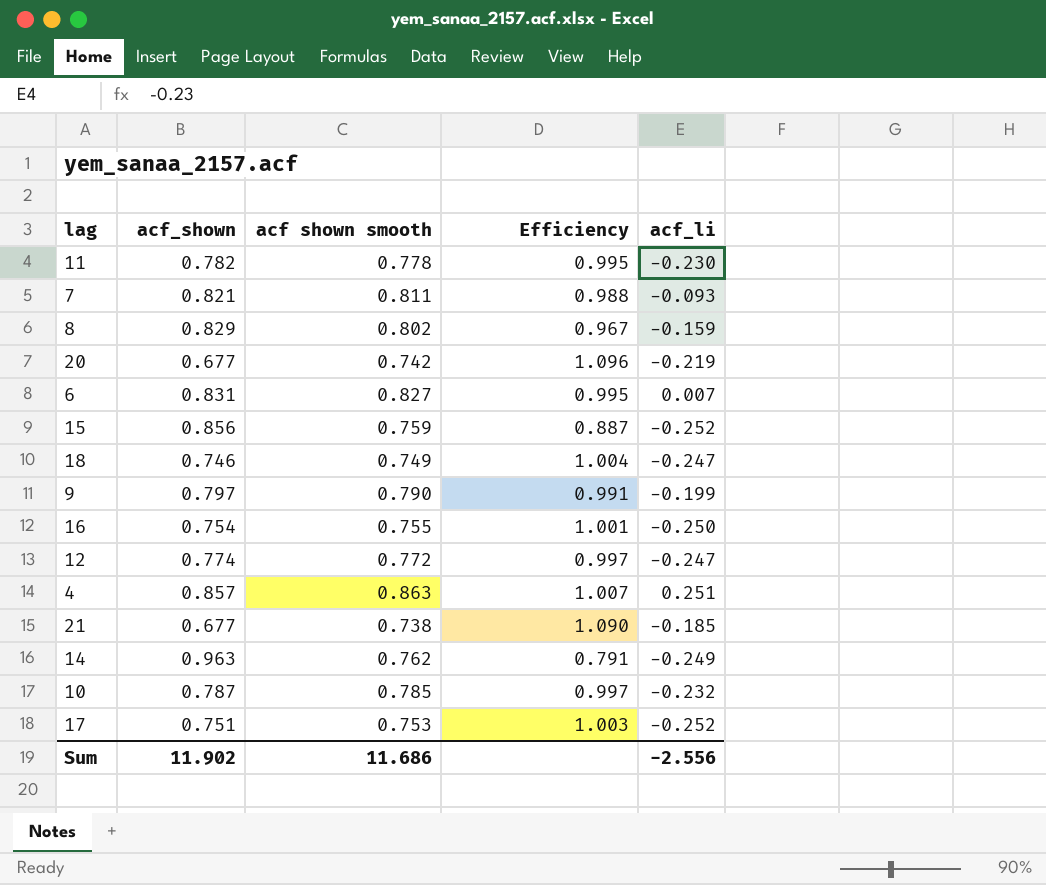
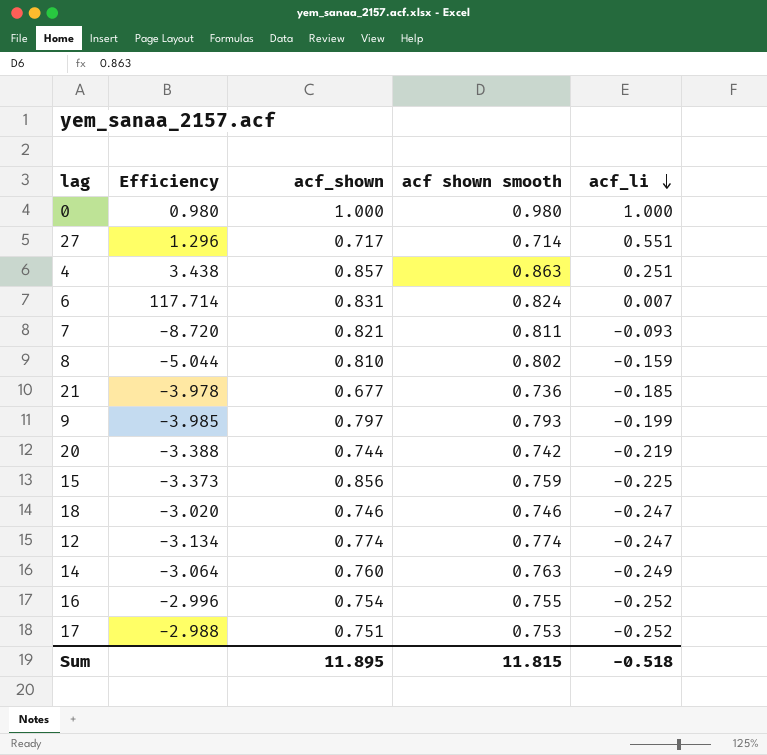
row order: none -> acf_li descending
column Efficiency | formula: [acf shown smooth] / [acf_shown] -> [acf shown smooth] / [acf_li]
column Efficiency | position: 4 -> 2
row 11: 0.782 | 0.778 | 0.995 | -0.230 -> none
row 10: 0.787 | 0.785 | 0.997 | -0.232 -> none
row 0: none -> 0.980 | 1.000 | 0.980 | 1.000
row 27: none -> 1.296 | 0.717 | 0.714 | 0.551
6 | acf shown smooth: 0.827 -> 0.824
8 | acf_shown: 0.829 -> 0.810
21 | acf shown smooth: 0.738 -> 0.736
9 | acf shown smooth: 0.790 -> 0.793
20 | acf_shown: 0.677 -> 0.744
15 | acf_li: -0.252 -> -0.225
18 | acf shown smooth: 0.749 -> 0.746
12 | acf shown smooth: 0.772 -> 0.774
14 | acf_shown: 0.963 -> 0.760
14 | acf shown smooth: 0.762 -> 0.763
16 | acf_li: -0.250 -> -0.252
Sum | acf_shown: 11.902 -> 11.895
Sum | acf shown smooth: 11.686 -> 11.815
Sum | acf_li: -2.556 -> -0.518

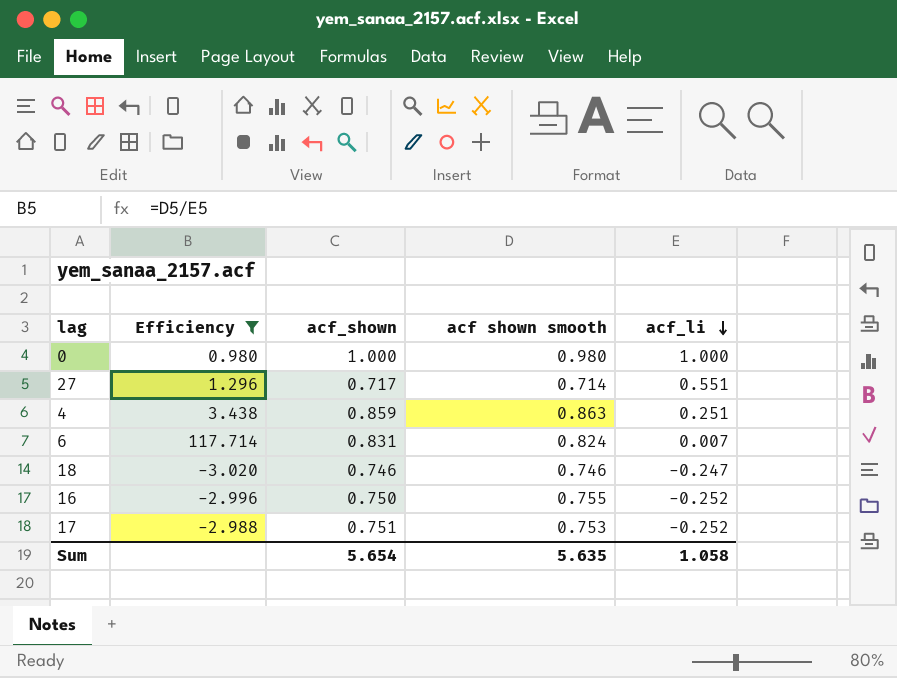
filter: none -> Efficiency >= -3.020
4 | acf_shown: 0.857 -> 0.859
16 | acf_shown: 0.754 -> 0.750
Sum | acf_shown: 11.895 -> 5.654
Sum | acf shown smooth: 11.815 -> 5.635
Sum | acf_li: -0.518 -> 1.058

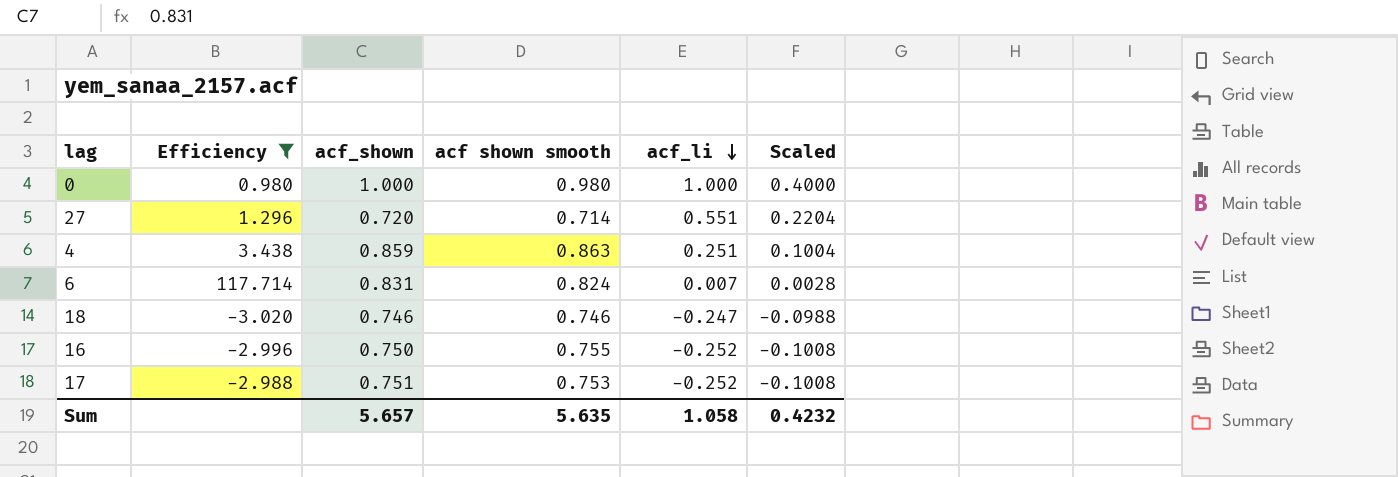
column Scaled | formula: none -> [acf_li] * 0.4
27 | acf_shown: 0.717 -> 0.720
Sum | acf_shown: 5.654 -> 5.657

